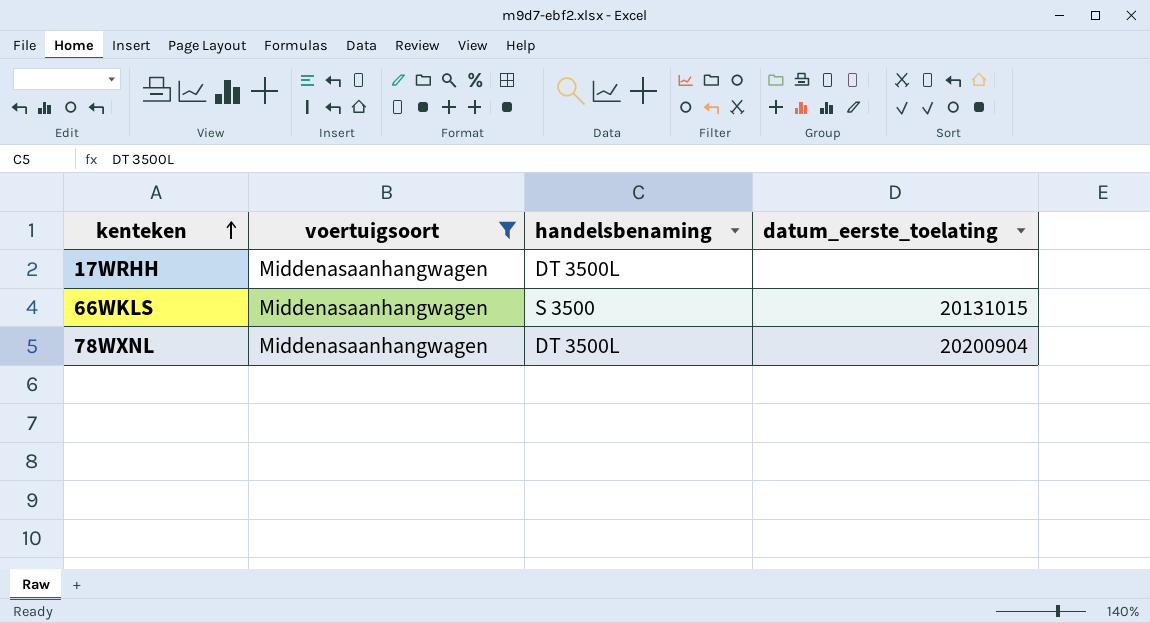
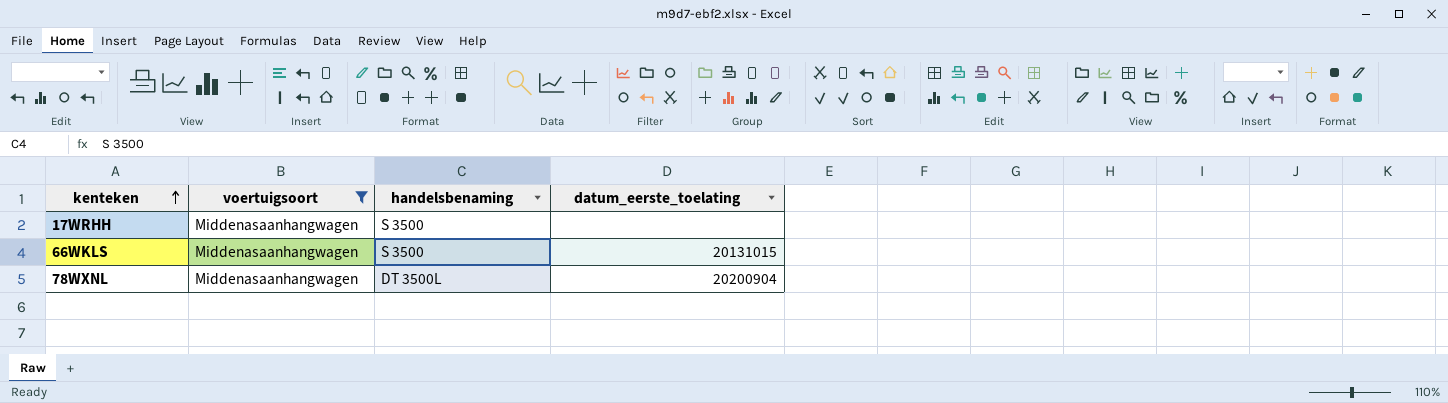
17WRHH | handelsbenaming: DT 3500L -> S 3500

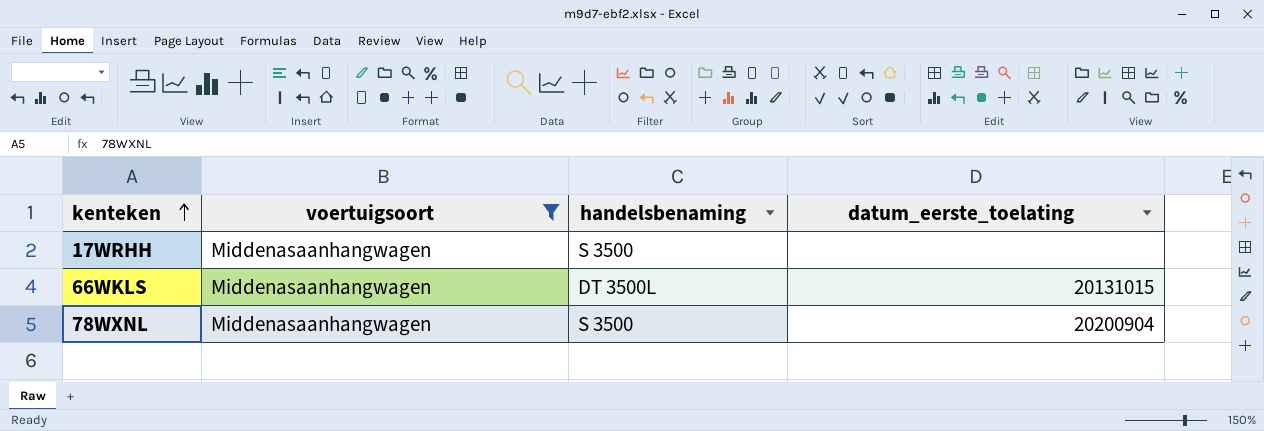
66WKLS | handelsbenaming: S 3500 -> DT 3500L
78WXNL | handelsbenaming: DT 3500L -> S 3500

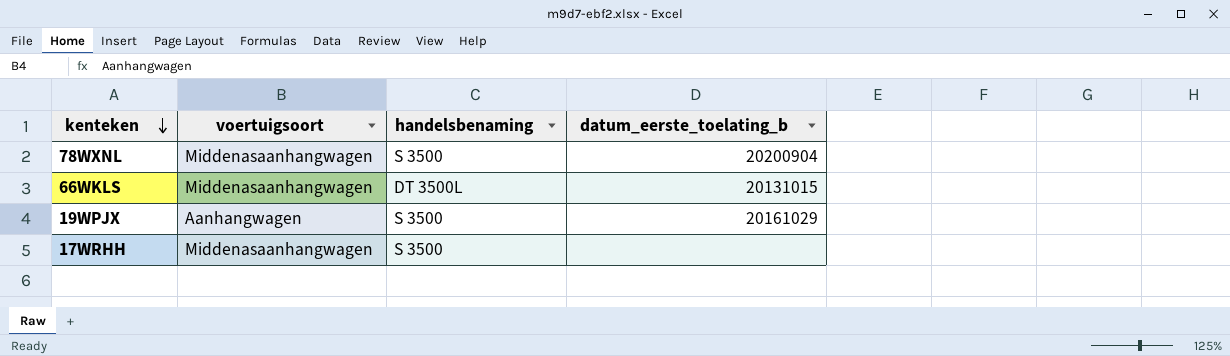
filter: voertuigsoort = Middenasaanhangwagen -> none
row order: kenteken ascending -> kenteken descending
column name: datum_eerste_toelating -> datum_eerste_toelating_b

